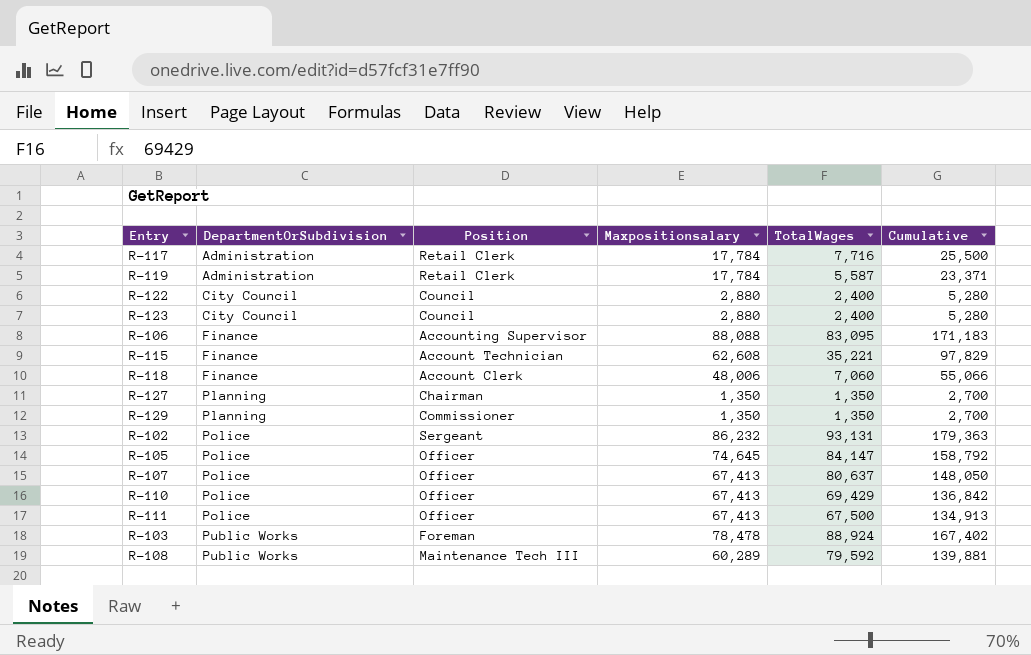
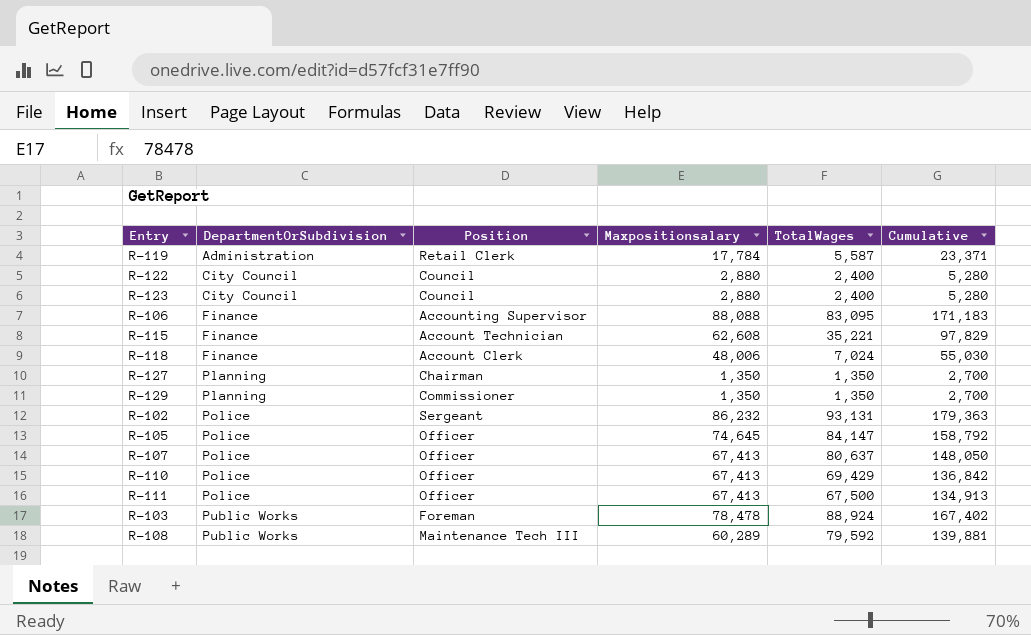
row R-117: Administration | Retail Clerk | 17,784 | 7,716 | 25,500 -> none
R-118 | TotalWages: 7,060 -> 7,024
R-118 | Cumulative: 55,066 -> 55,030

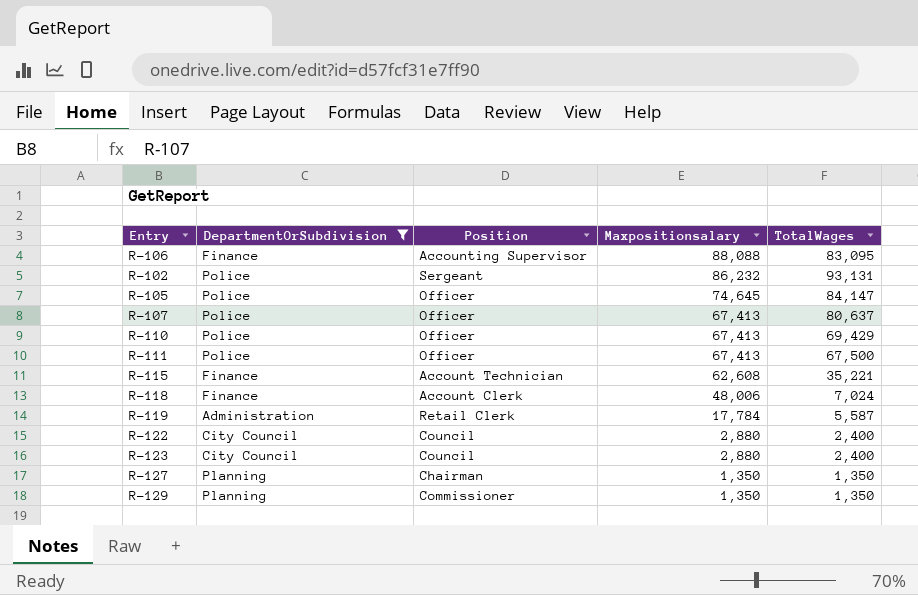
filter: none -> DepartmentOrSubdivision != Public Works
row order: DepartmentOrSubdivision ascending -> Maxpositionsalary descending
column Cumulative | formula: [Maxpositionsalary] + [TotalWages] -> none

